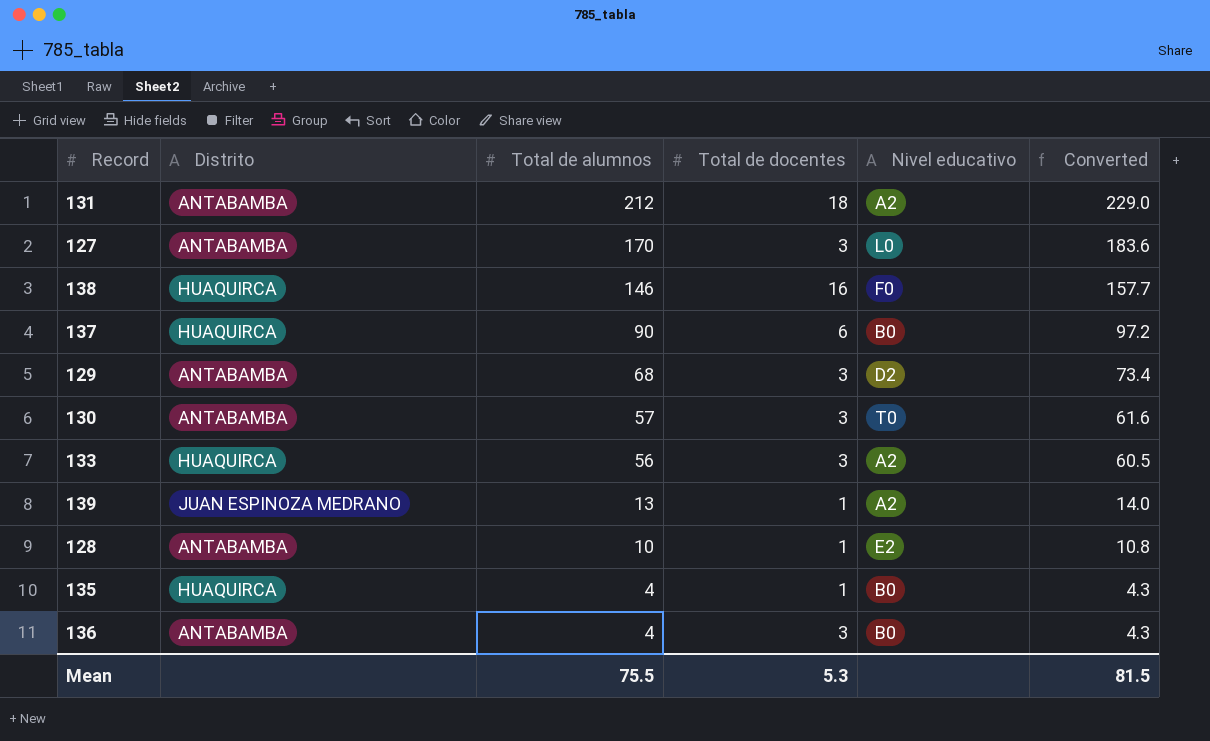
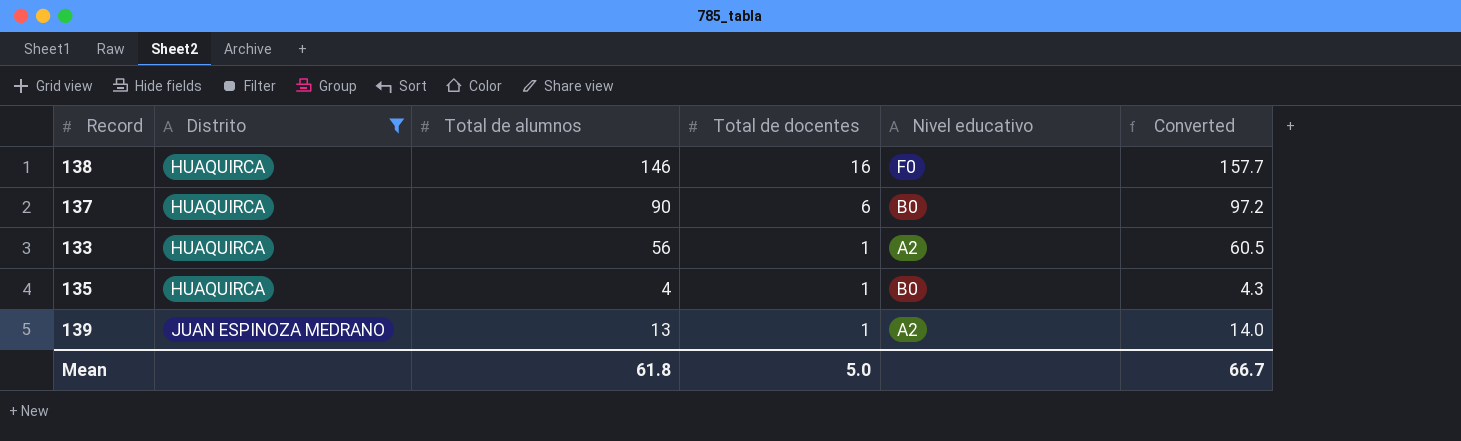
filter: none -> Distrito != ANTABAMBA
row order: Total de alumnos descending -> Distrito ascending
133 | Total de docentes: 3 -> 1
Mean | Total de alumnos: 75.5 -> 61.8
Mean | Total de docentes: 5.3 -> 5.0
Mean | Converted: 81.5 -> 66.7

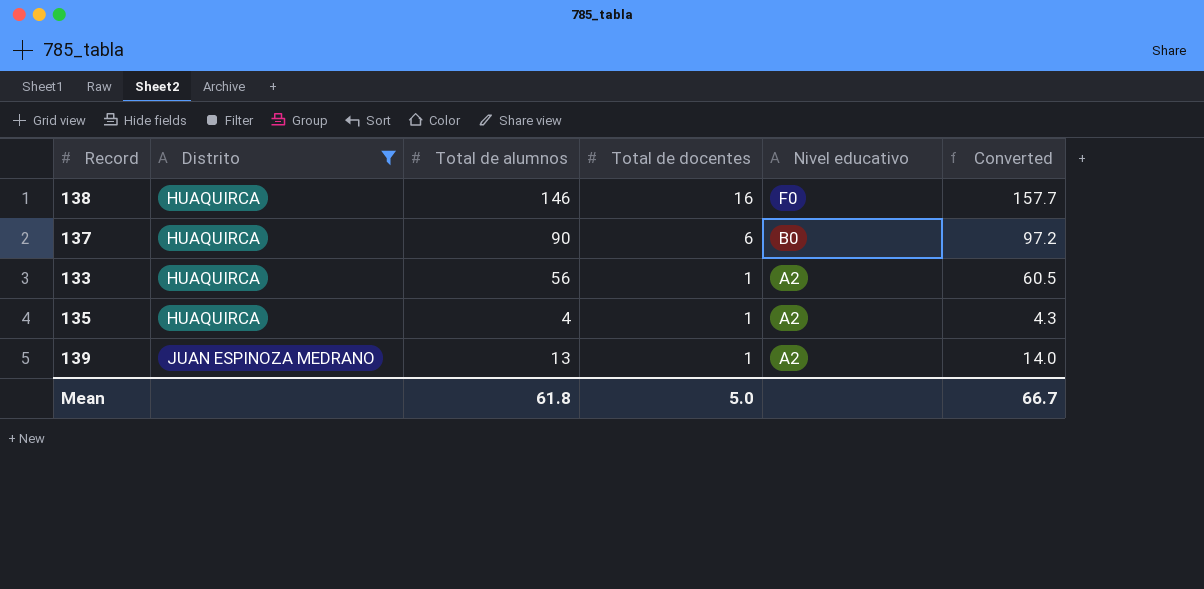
135 | Nivel educativo: B0 -> A2

